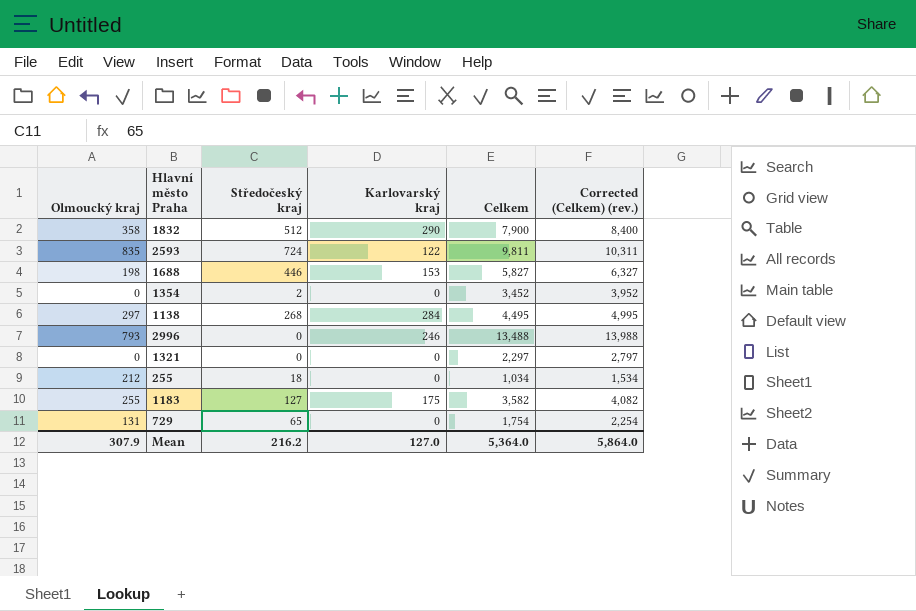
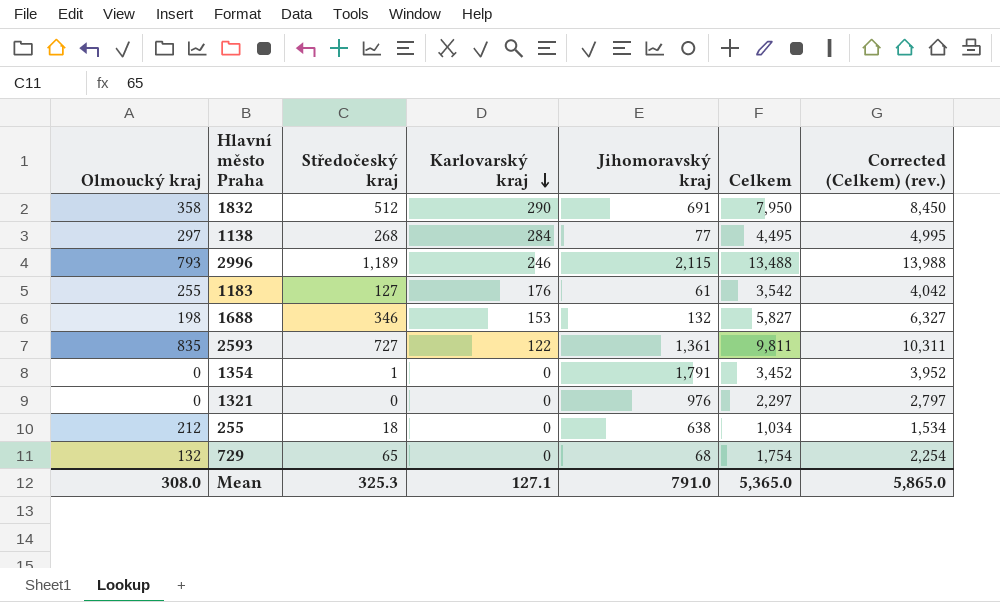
row order: none -> Karlovarský kraj descending
column Jihomoravský kraj | position: none -> 5
1832 | Celkem: 7,900 -> 7,950
1832 | Corrected (Celkem) (rev.): 8,400 -> 8,450
2996 | Středočeský kraj: 0 -> 1,189
1183 | Karlovarský kraj: 175 -> 176
1183 | Celkem: 3,582 -> 3,542
1183 | Corrected (Celkem) (rev.): 4,082 -> 4,042
1688 | Středočeský kraj: 446 -> 346
2593 | Středočeský kraj: 724 -> 727
1354 | Středočeský kraj: 2 -> 1
729 | Olmoucký kraj: 131 -> 132
Mean | Olmoucký kraj: 307.9 -> 308.0
Mean | Středočeský kraj: 216.2 -> 325.3
Mean | Karlovarský kraj: 127.0 -> 127.1
Mean | Celkem: 5,364.0 -> 5,365.0
Mean | Corrected (Celkem) (rev.): 5,864.0 -> 5,865.0

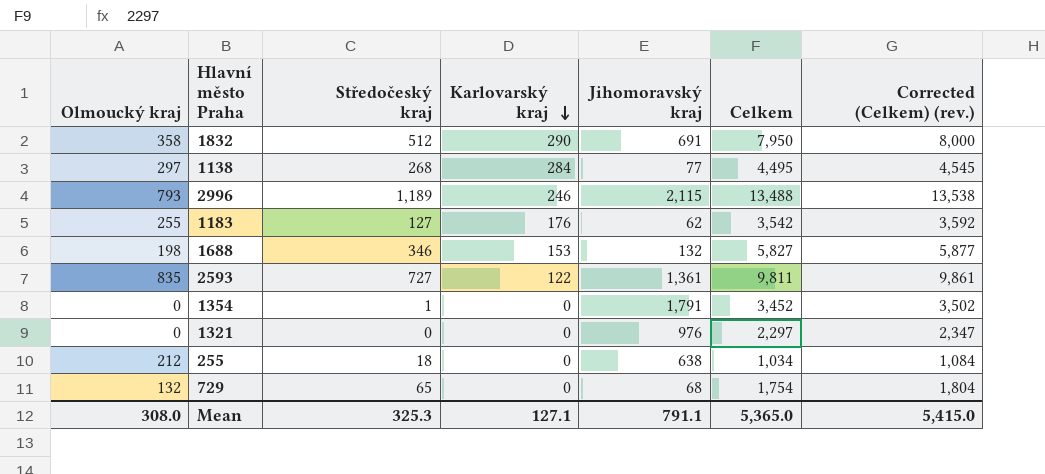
column Corrected (Celkem) (rev.) | formula: [Celkem] + 500 -> [Celkem] + 50
1183 | Jihomoravský kraj: 61 -> 62
Mean | Jihomoravský kraj: 791.0 -> 791.1
Mean | Corrected (Celkem) (rev.): 5,865.0 -> 5,415.0

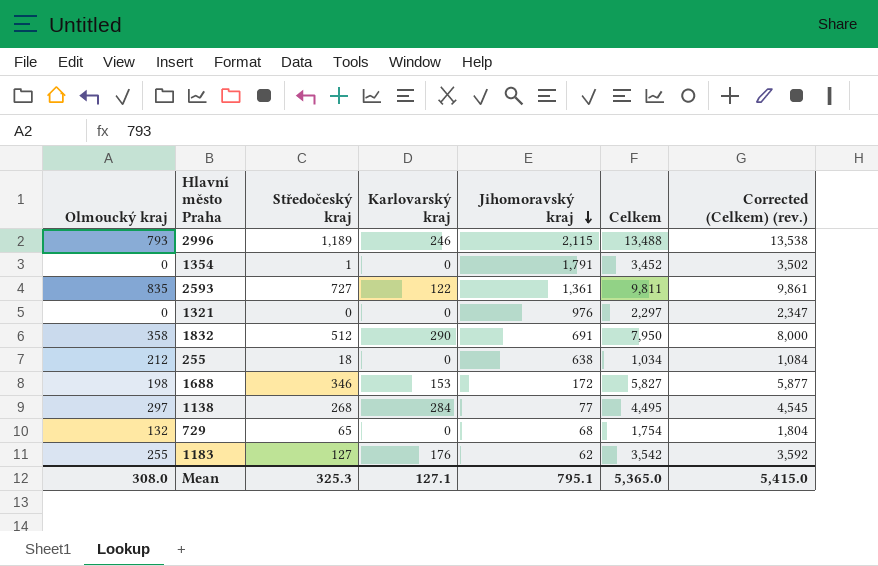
row order: Karlovarský kraj descending -> Jihomoravský kraj descending
1688 | Jihomoravský kraj: 132 -> 172
Mean | Jihomoravský kraj: 791.1 -> 795.1

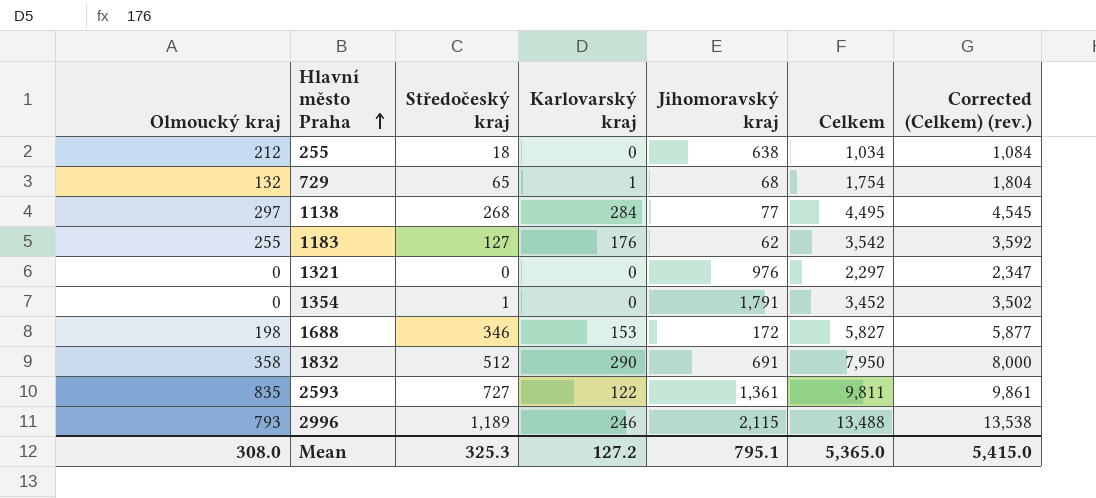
row order: Jihomoravský kraj descending -> Hlavní město Praha ascending
729 | Karlovarský kraj: 0 -> 1
Mean | Karlovarský kraj: 127.1 -> 127.2

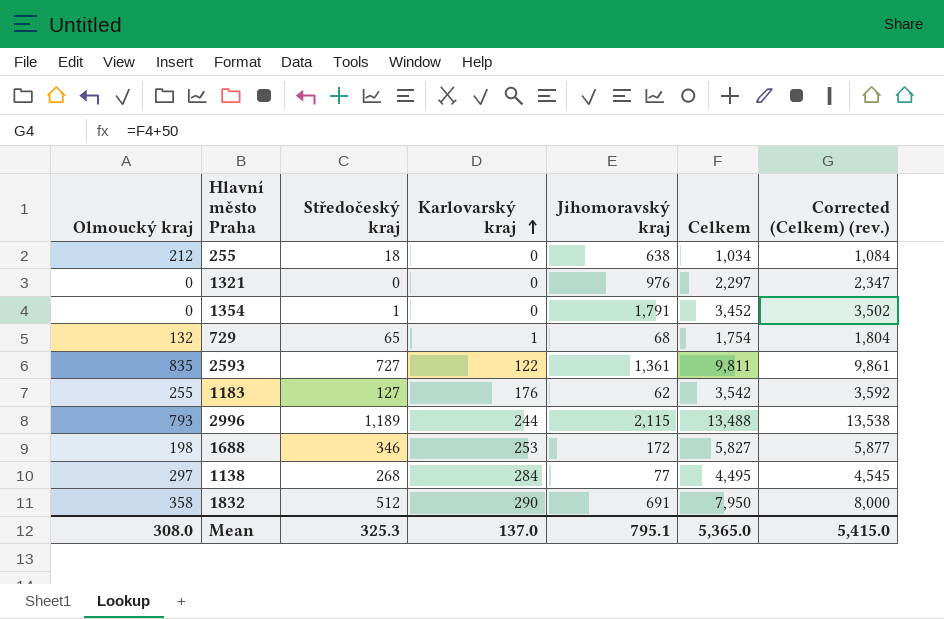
row order: Hlavní město Praha ascending -> Karlovarský kraj ascending
2996 | Karlovarský kraj: 246 -> 244
1688 | Karlovarský kraj: 153 -> 253
Mean | Karlovarský kraj: 127.2 -> 137.0

